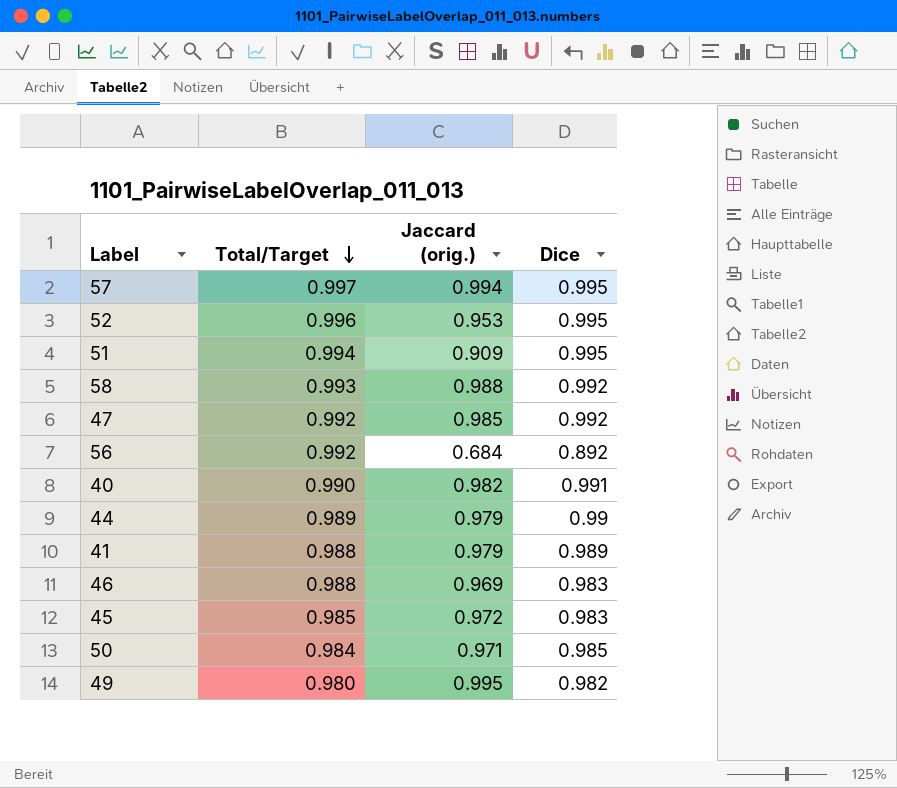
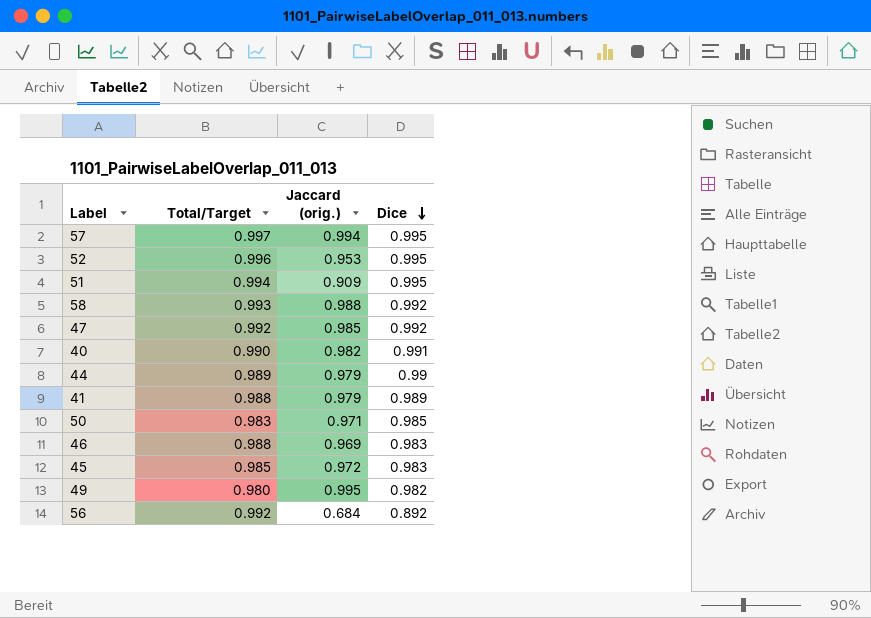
row order: Total/Target descending -> Dice descending
50 | Total/Target: 0.984 -> 0.983

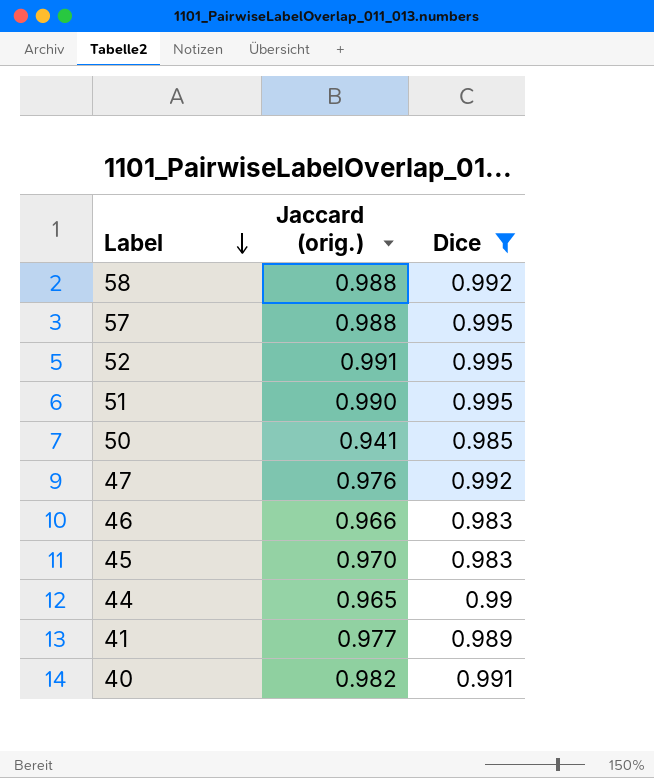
filter: none -> Dice >= 0.983
row order: Dice descending -> Label descending
column Total/Target | position: 2 -> none
57 | Jaccard (orig.): 0.994 -> 0.988
52 | Jaccard (orig.): 0.953 -> 0.991
51 | Jaccard (orig.): 0.909 -> 0.990
50 | Jaccard (orig.): 0.971 -> 0.941
47 | Jaccard (orig.): 0.985 -> 0.976
46 | Jaccard (orig.): 0.969 -> 0.966
45 | Jaccard (orig.): 0.972 -> 0.970
44 | Jaccard (orig.): 0.979 -> 0.965
41 | Jaccard (orig.): 0.979 -> 0.977

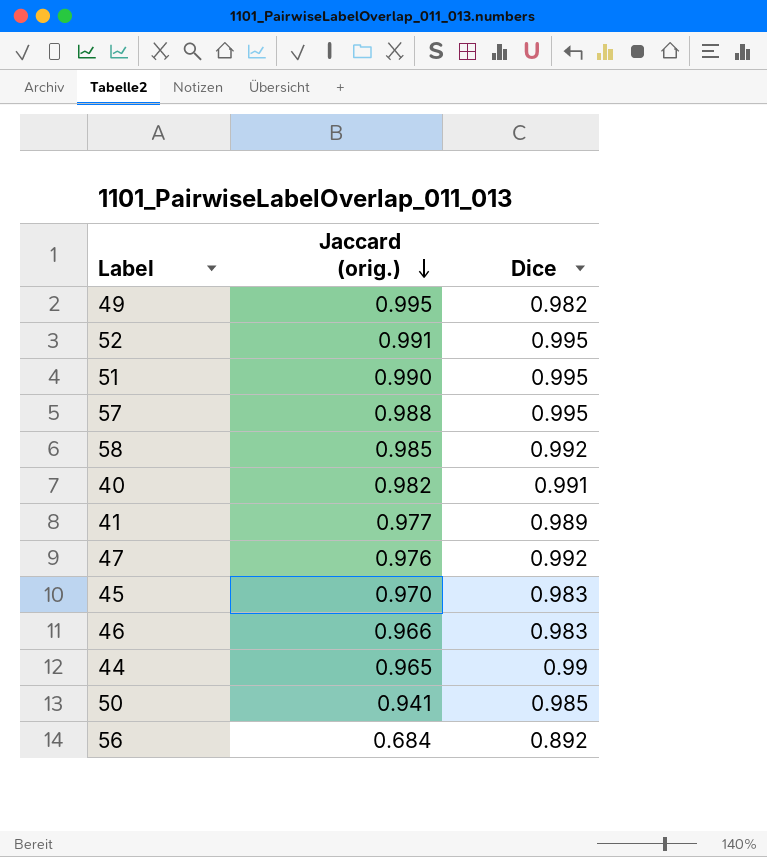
filter: Dice >= 0.983 -> none
row order: Label descending -> Jaccard (orig.) descending
58 | Jaccard (orig.): 0.988 -> 0.985

